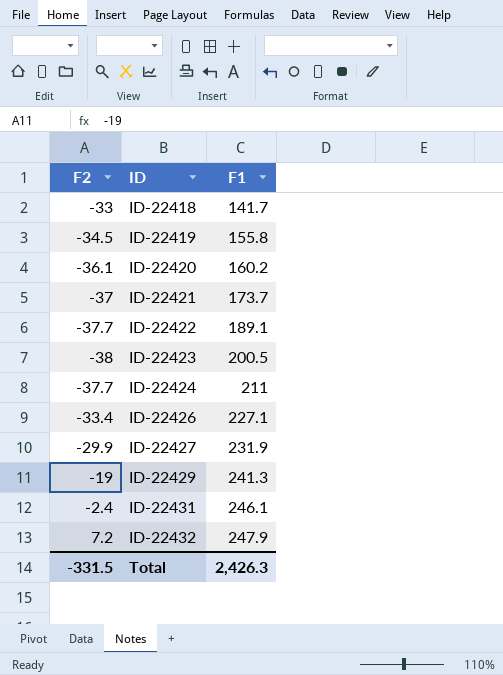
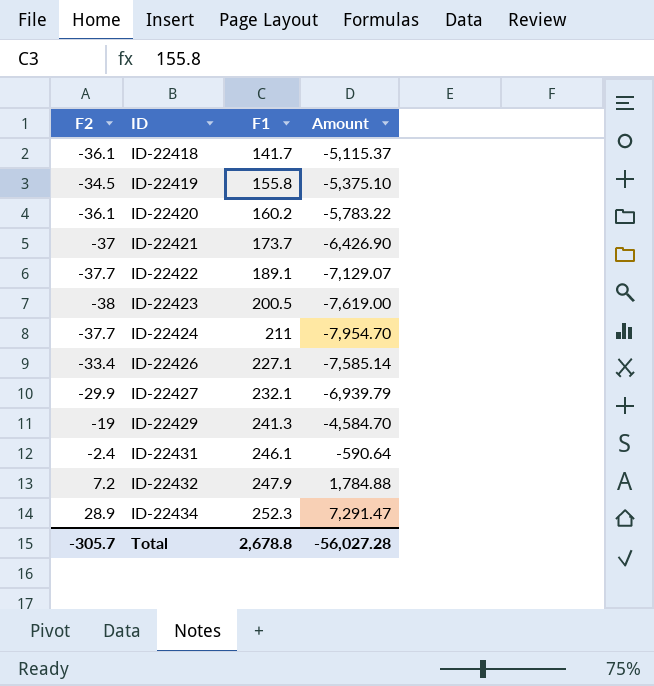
column Amount | formula: none -> [F2] * [F1]
ID-22418 | F2: -33 -> -36.1
ID-22427 | F1: 231.9 -> 232.1
row ID-22434: none -> 28.9 | 252.3 | 7,291.47
Total | F2: -331.5 -> -305.7
Total | F1: 2,426.3 -> 2,678.8

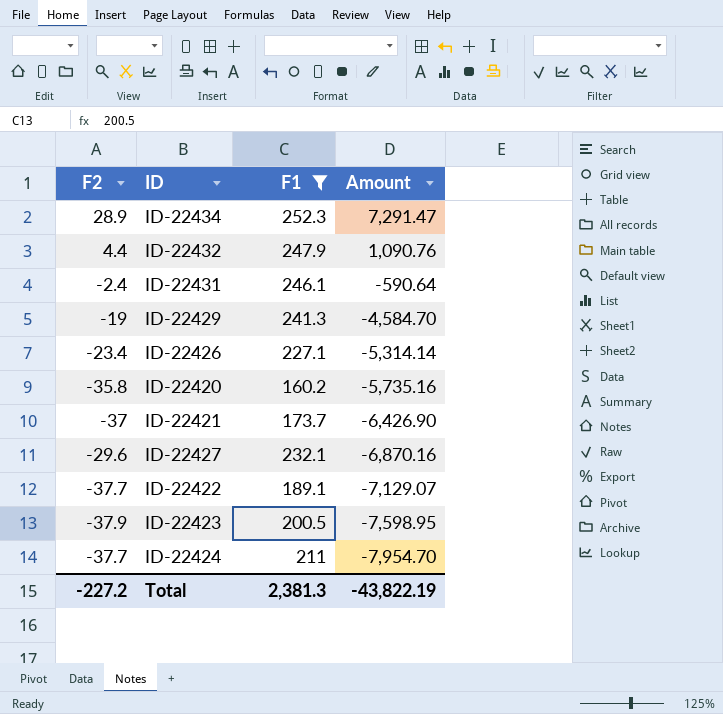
filter: none -> F1 >= 160.2
row order: ID ascending -> Amount descending
ID-22432 | F2: 7.2 -> 4.4
ID-22432 | Amount: 1,784.88 -> 1,090.76
ID-22426 | F2: -33.4 -> -23.4
ID-22426 | Amount: -7,585.14 -> -5,314.14
ID-22420 | F2: -36.1 -> -35.8
ID-22420 | Amount: -5,783.22 -> -5,735.16
ID-22427 | F2: -29.9 -> -29.6
ID-22427 | Amount: -6,939.79 -> -6,870.16
ID-22423 | F2: -38 -> -37.9
ID-22423 | Amount: -7,619.00 -> -7,598.95
Total | F2: -305.7 -> -227.2
Total | F1: 2,678.8 -> 2,381.3
Total | Amount: -56,027.28 -> -43,822.19

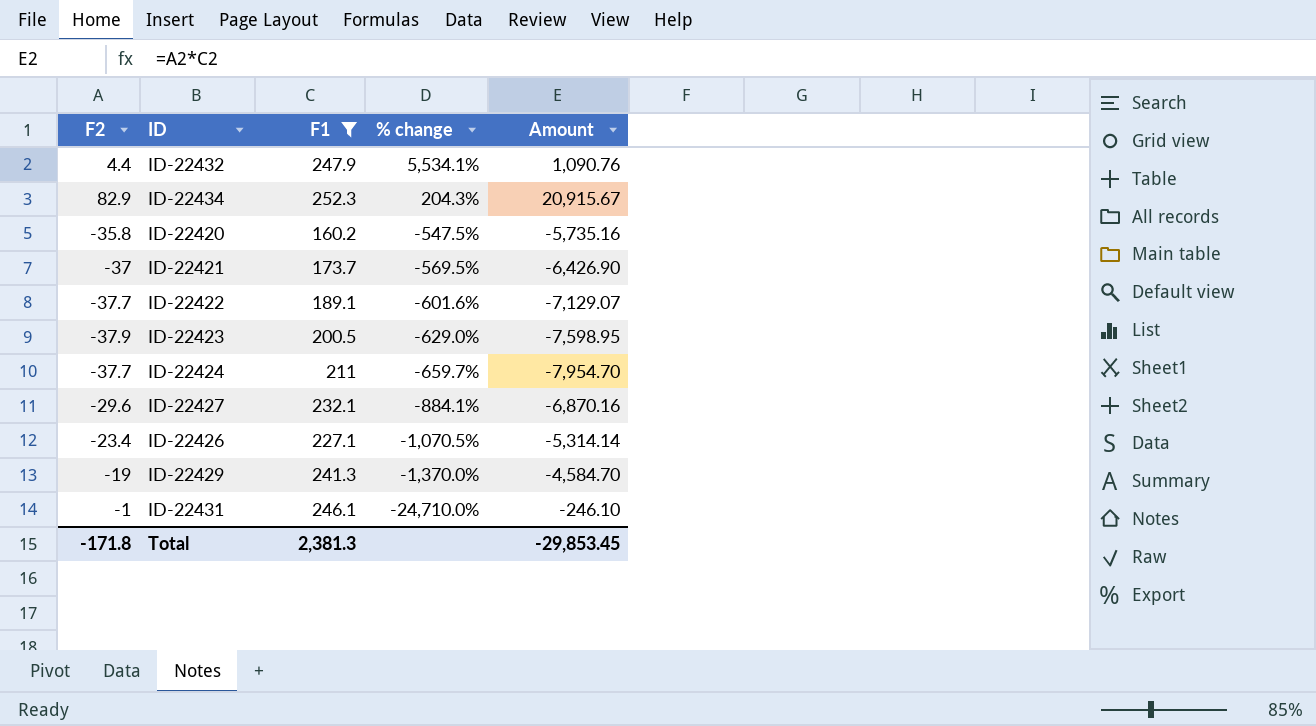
row order: Amount descending -> % change descending
column % change | formula: none -> ([F1] - [F2]) / [F2]
ID-22434 | F2: 28.9 -> 82.9
ID-22434 | Amount: 7,291.47 -> 20,915.67
ID-22431 | F2: -2.4 -> -1
ID-22431 | Amount: -590.64 -> -246.10
Total | F2: -227.2 -> -171.8
Total | Amount: -43,822.19 -> -29,853.45

